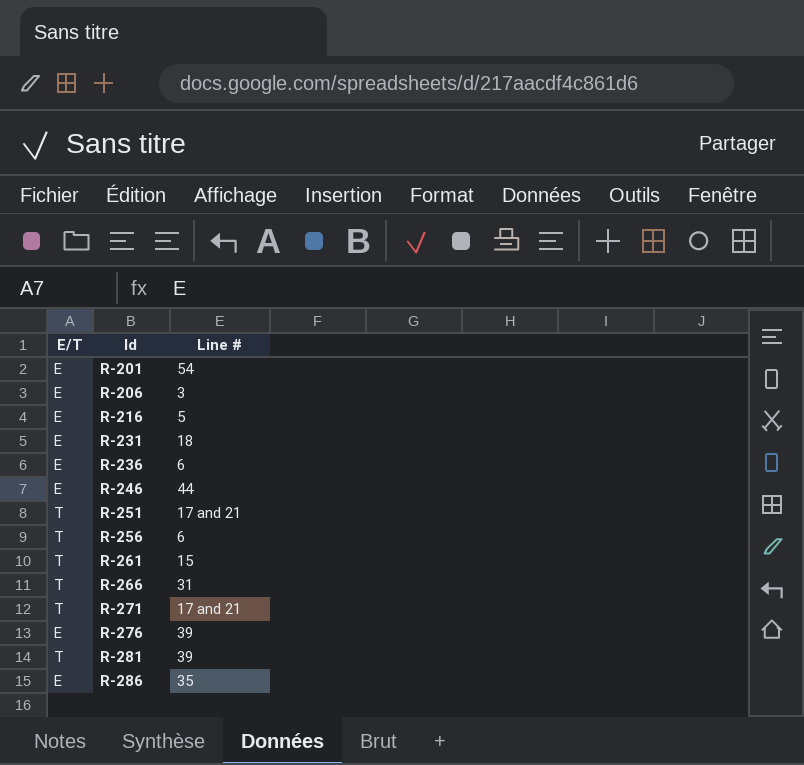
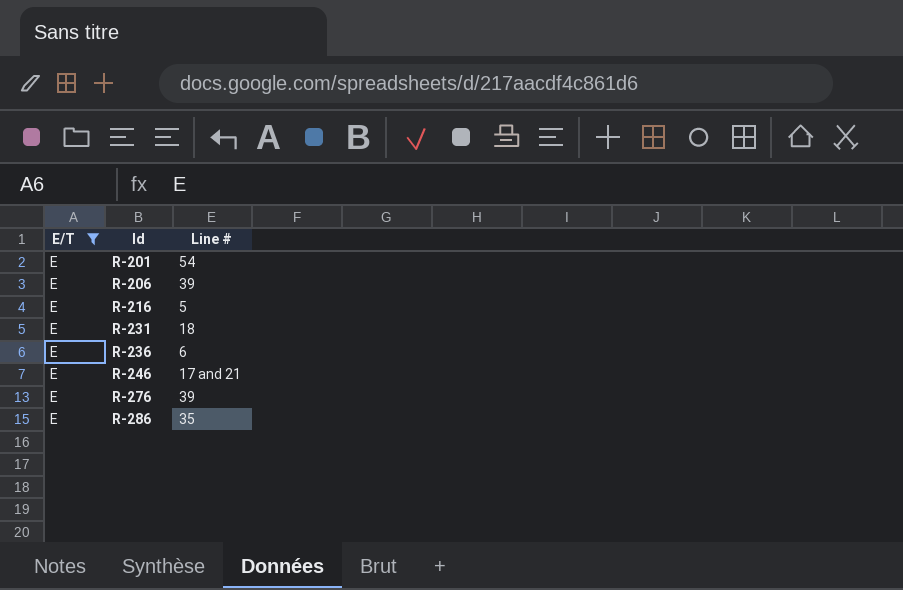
filter: none -> E/T = E
R-206 | Line #: 3 -> 39
R-246 | Line #: 44 -> 17 and 21

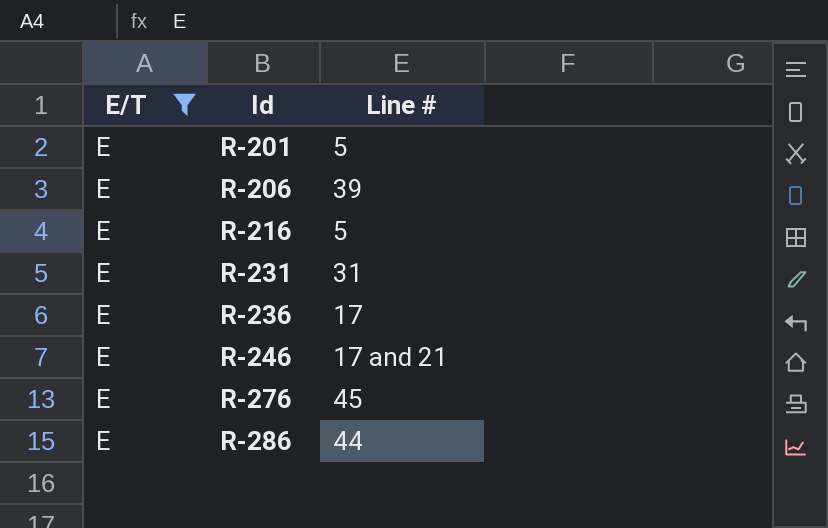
R-201 | Line #: 54 -> 5
R-231 | Line #: 18 -> 31
R-236 | Line #: 6 -> 17
R-276 | Line #: 39 -> 45
R-286 | Line #: 35 -> 44

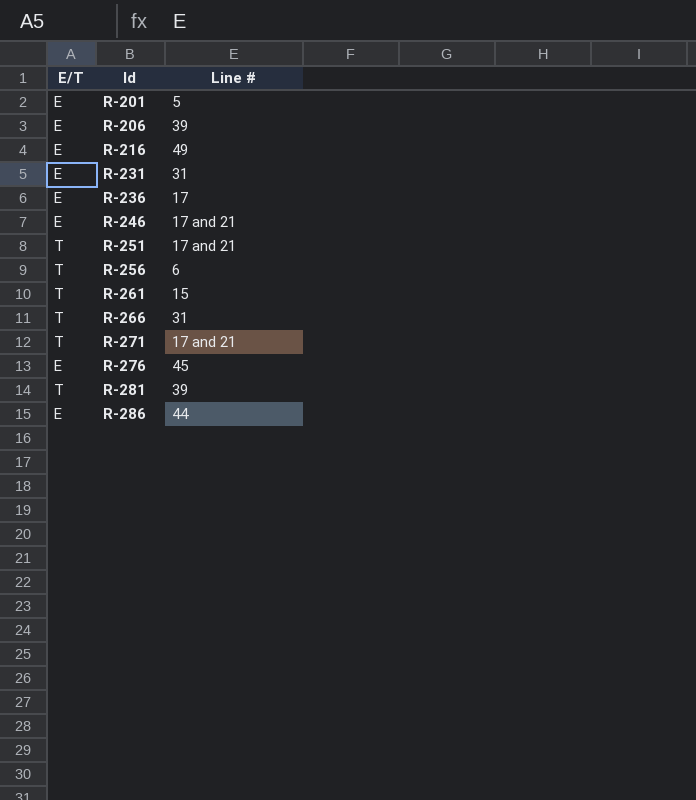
filter: E/T = E -> none
R-216 | Line #: 5 -> 49

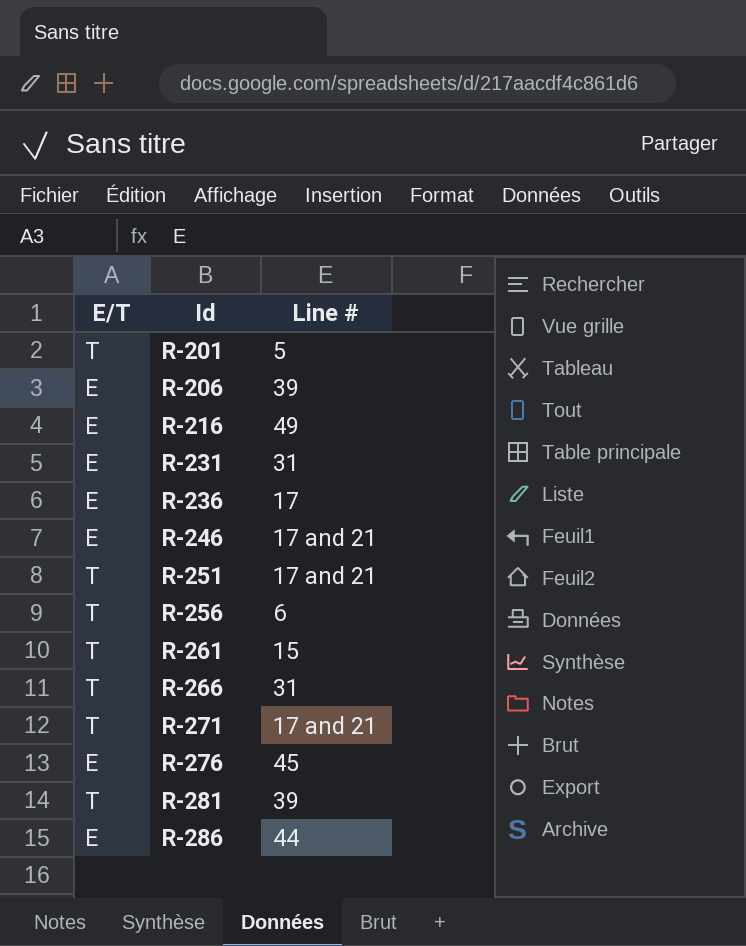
R-201 | E/T: E -> T

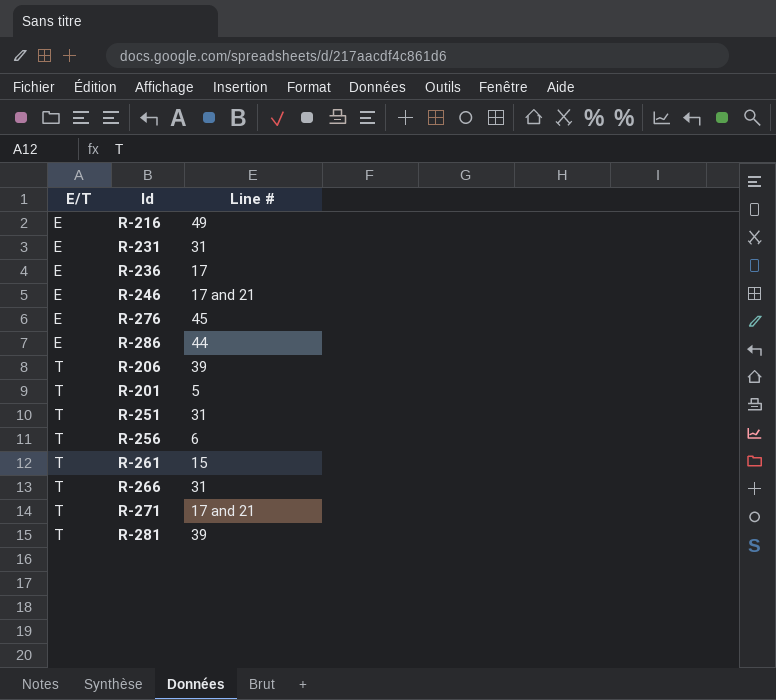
row order: Id ascending -> E/T ascending
R-206 | E/T: E -> T
R-251 | Line #: 17 and 21 -> 31

